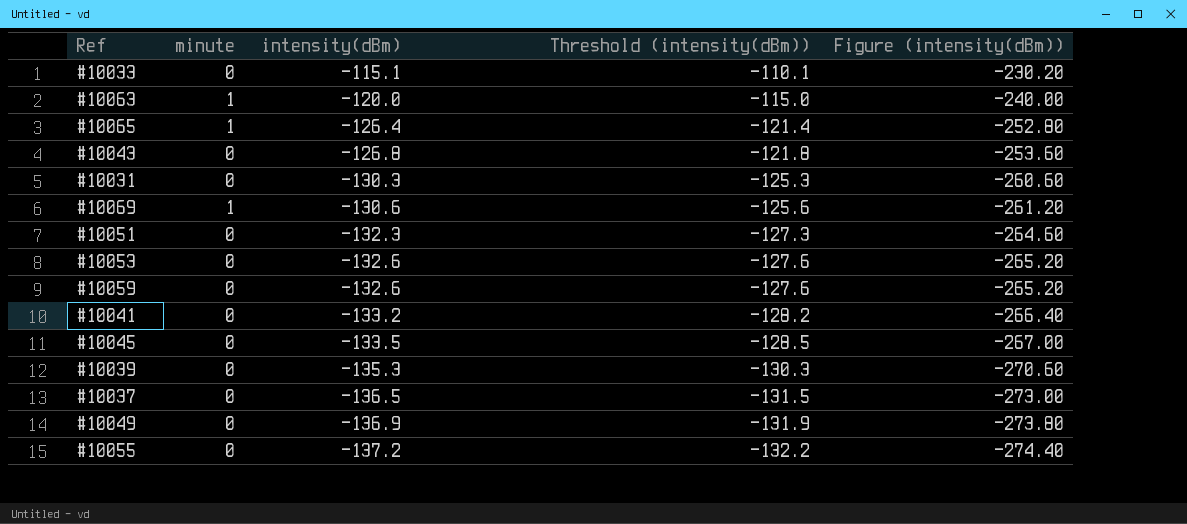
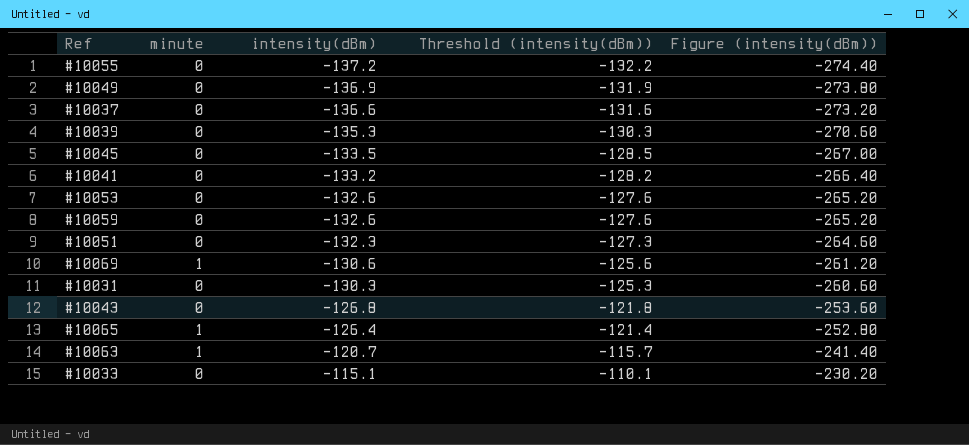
row order: intensity(dBm) descending -> intensity(dBm) ascending
#10037 | intensity(dBm): -136.5 -> -136.6
#10037 | Threshold (intensity(dBm)): -131.5 -> -131.6
#10037 | Figure (intensity(dBm)): -273.00 -> -273.20
#10063 | intensity(dBm): -120.0 -> -120.7
#10063 | Threshold (intensity(dBm)): -115.0 -> -115.7
#10063 | Figure (intensity(dBm)): -240.00 -> -241.40

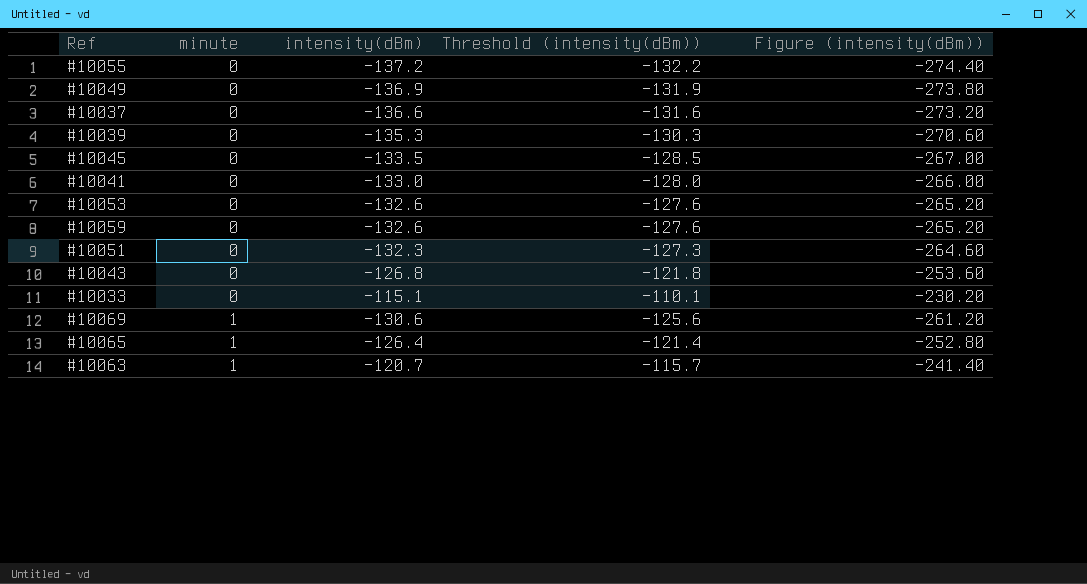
row order: intensity(dBm) ascending -> minute ascending
row #10031: 0 | -130.3 | -125.3 | -260.60 -> none
#10041 | intensity(dBm): -133.2 -> -133.0
#10041 | Threshold (intensity(dBm)): -128.2 -> -128.0
#10041 | Figure (intensity(dBm)): -266.40 -> -266.00

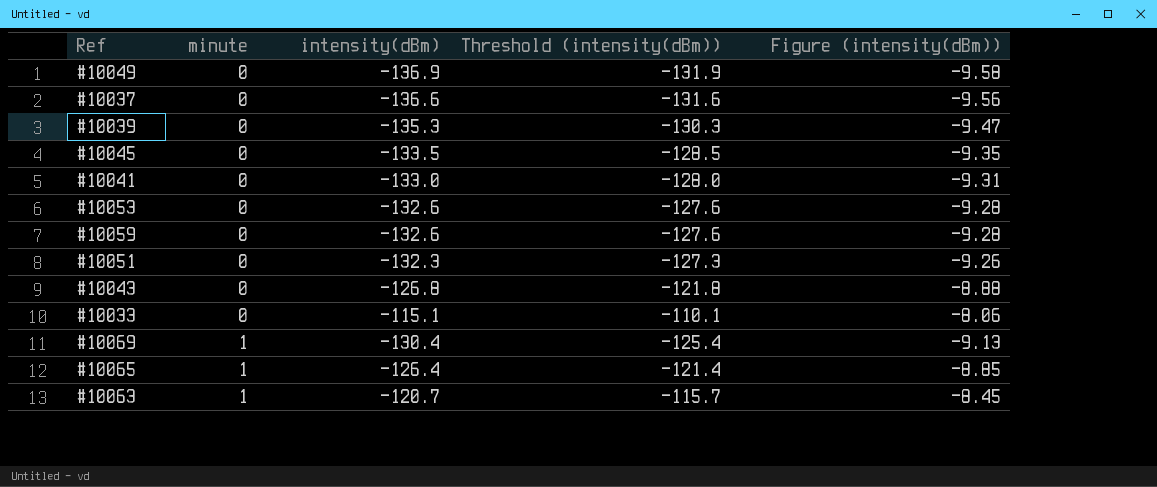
column Figure (intensity(dBm)) | formula: [intensity(dBm)] * 2 -> [intensity(dBm)] * 0.07
row #10055: 0 | -137.2 | -132.2 | -274.40 -> none
#10069 | intensity(dBm): -130.6 -> -130.4
#10069 | Threshold (intensity(dBm)): -125.6 -> -125.4

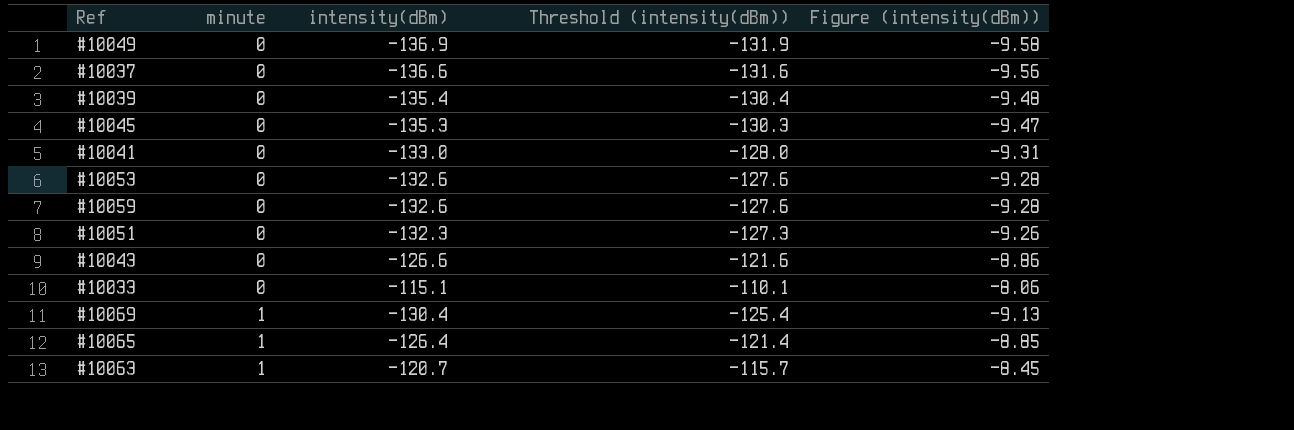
#10039 | intensity(dBm): -135.3 -> -135.4
#10039 | Threshold (intensity(dBm)): -130.3 -> -130.4
#10039 | Figure (intensity(dBm)): -9.47 -> -9.48
#10045 | intensity(dBm): -133.5 -> -135.3
#10045 | Threshold (intensity(dBm)): -128.5 -> -130.3
#10045 | Figure (intensity(dBm)): -9.35 -> -9.47
#10043 | intensity(dBm): -126.8 -> -126.6
#10043 | Threshold (intensity(dBm)): -121.8 -> -121.6
#10043 | Figure (intensity(dBm)): -8.88 -> -8.86

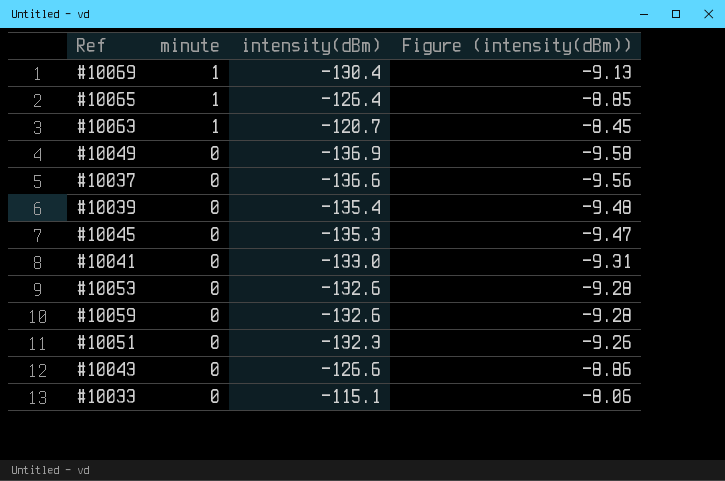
row order: minute ascending -> minute descending
column Threshold (intensity(dBm)) | formula: [intensity(dBm)] + 5 -> none

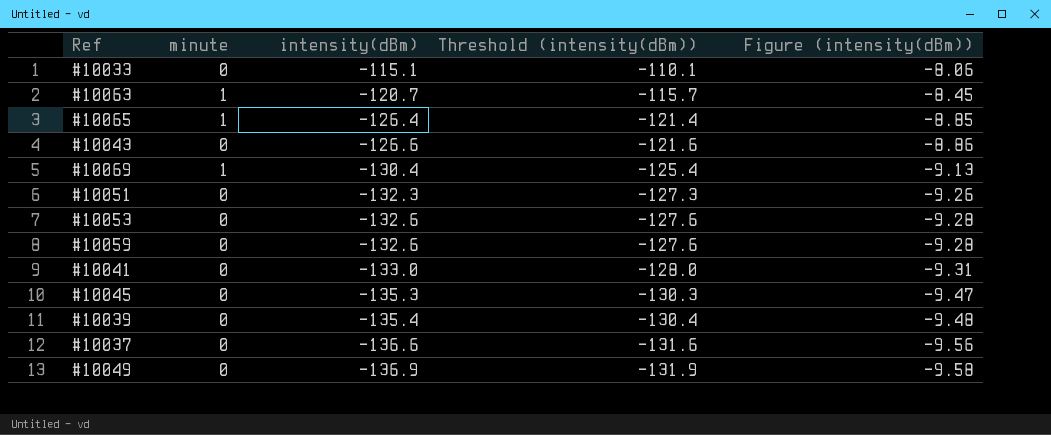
row order: minute descending -> intensity(dBm) descending
column Threshold (intensity(dBm)) | formula: none -> [intensity(dBm)] + 5

